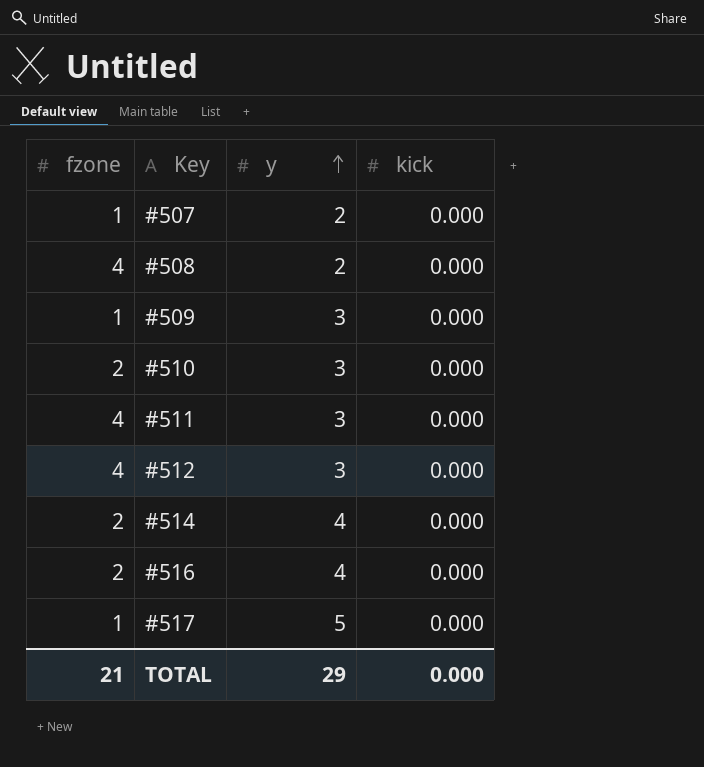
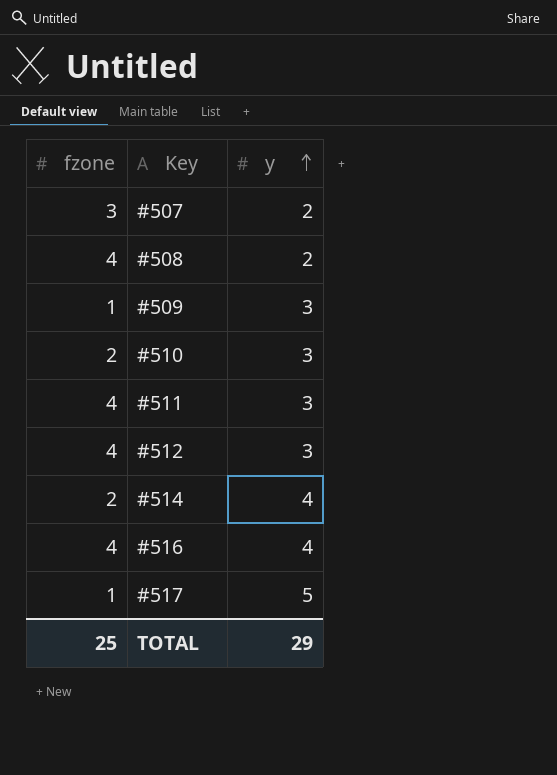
column kick | position: 4 -> none
#507 | fzone: 1 -> 3
#516 | fzone: 2 -> 4
TOTAL | fzone: 21 -> 25

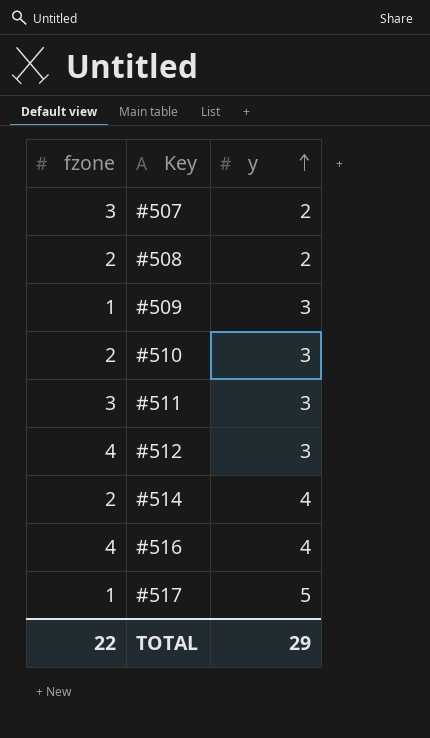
#508 | fzone: 4 -> 2
#511 | fzone: 4 -> 3
TOTAL | fzone: 25 -> 22

